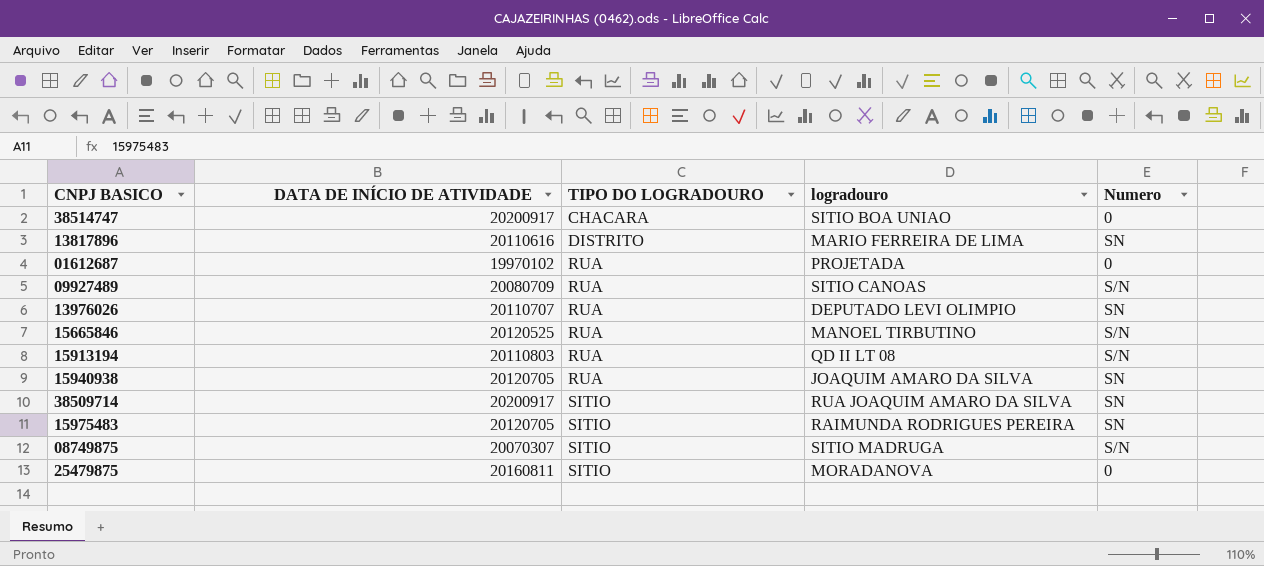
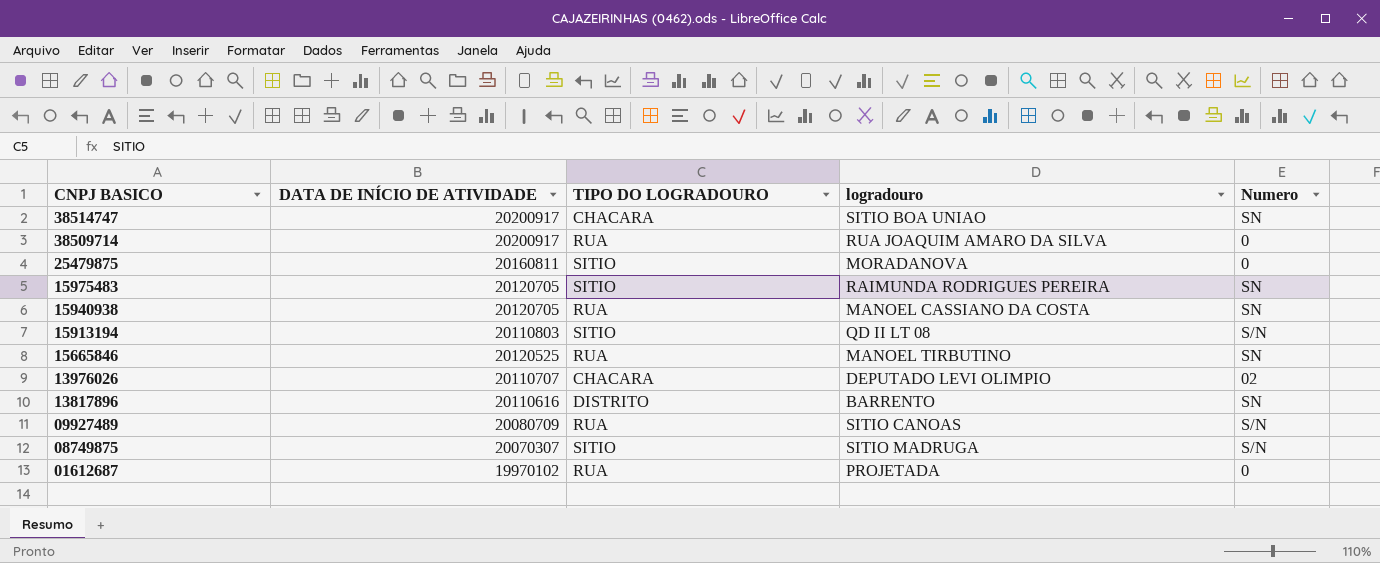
row order: TIPO DO LOGRADOURO ascending -> CNPJ BASICO descending
38514747 | Numero: 0 -> SN
38509714 | TIPO DO LOGRADOURO: SITIO -> RUA
38509714 | Numero: SN -> 0
15940938 | logradouro: JOAQUIM AMARO DA SILVA -> MANOEL CASSIANO DA COSTA
15913194 | TIPO DO LOGRADOURO: RUA -> SITIO
15665846 | Numero: S/N -> SN
13976026 | TIPO DO LOGRADOURO: RUA -> CHACARA
13976026 | Numero: SN -> 02
13817896 | logradouro: MARIO FERREIRA DE LIMA -> BARRENTO

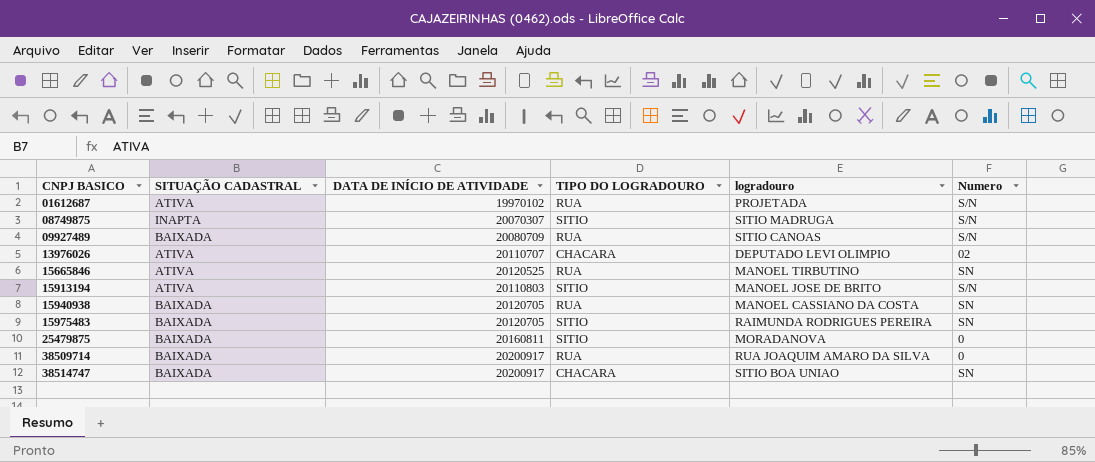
row order: CNPJ BASICO descending -> CNPJ BASICO ascending
column SITUAÇÃO CADASTRAL | position: none -> 2
row 13817896: 20110616 | DISTRITO | BARRENTO | SN -> none
01612687 | Numero: 0 -> S/N
15913194 | logradouro: QD II LT 08 -> MANOEL JOSE DE BRITO

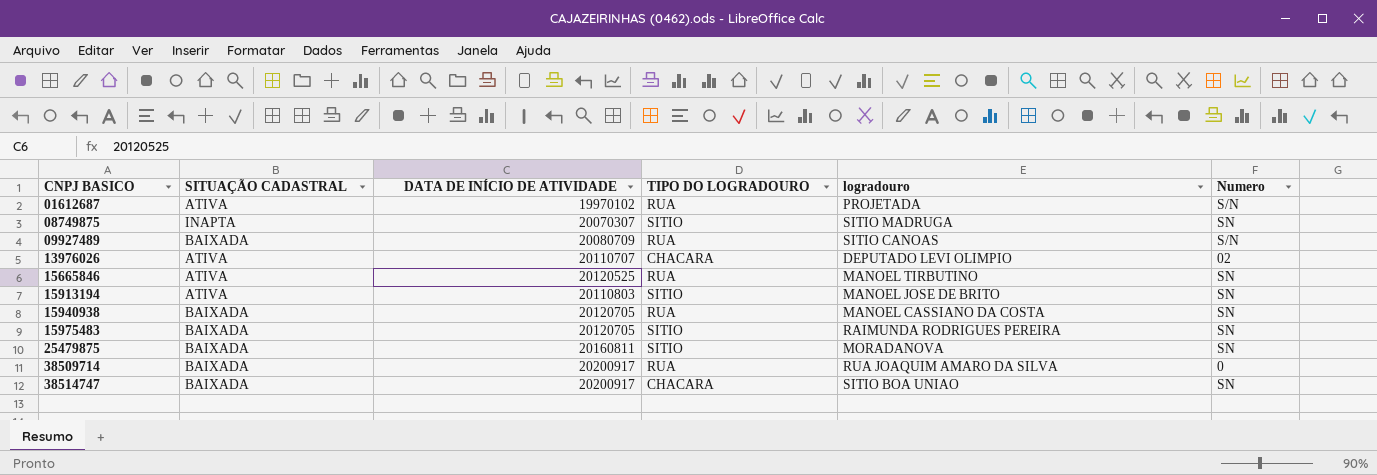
08749875 | Numero: S/N -> SN
15913194 | Numero: S/N -> SN
25479875 | Numero: 0 -> SN

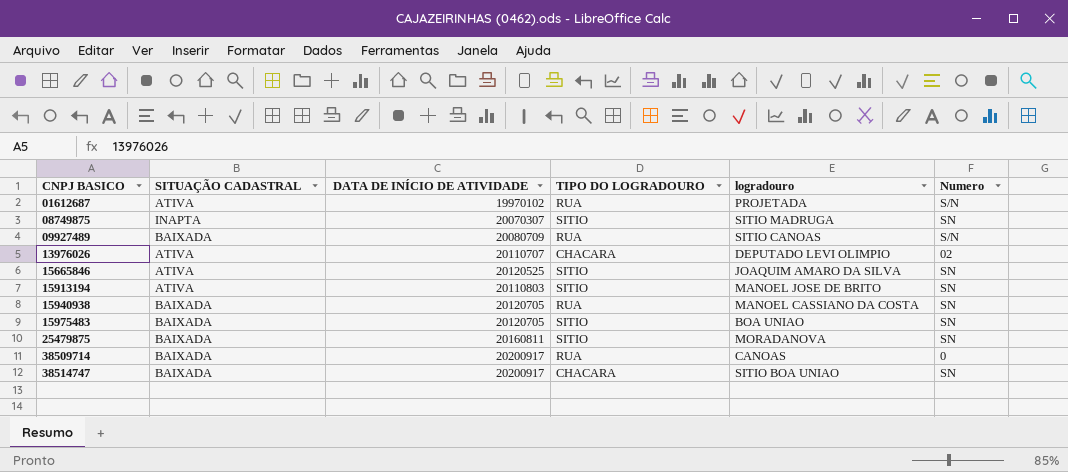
15665846 | TIPO DO LOGRADOURO: RUA -> SITIO
15665846 | logradouro: MANOEL TIRBUTINO -> JOAQUIM AMARO DA SILVA
15975483 | logradouro: RAIMUNDA RODRIGUES PEREIRA -> BOA UNIAO
38509714 | logradouro: RUA JOAQUIM AMARO DA SILVA -> CANOAS

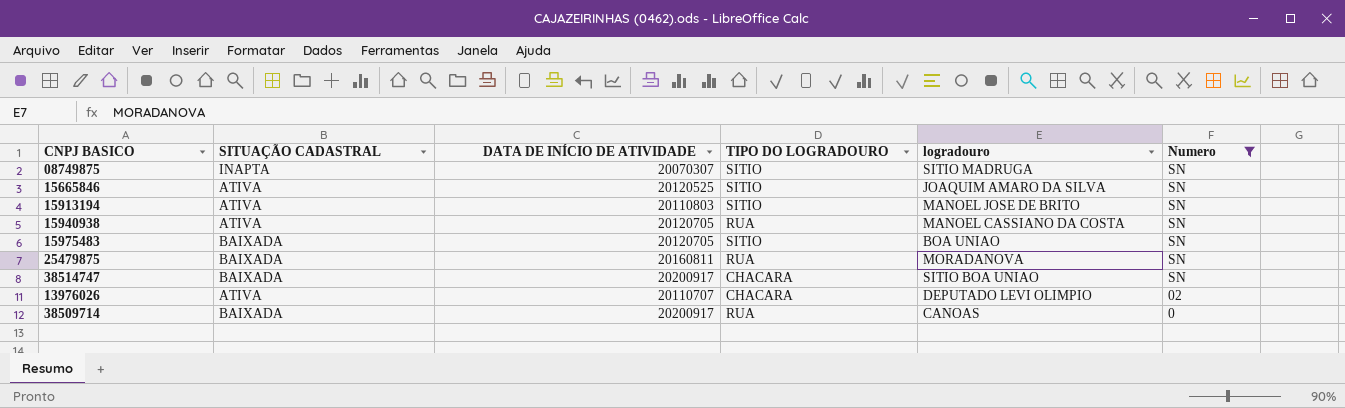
filter: none -> Numero != S/N
row order: CNPJ BASICO ascending -> Numero descending
15940938 | SITUAÇÃO CADASTRAL: BAIXADA -> ATIVA
25479875 | TIPO DO LOGRADOURO: SITIO -> RUA

